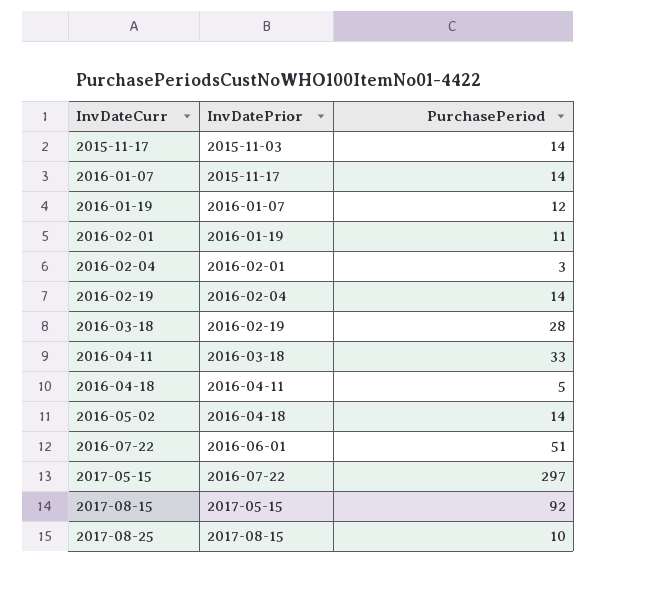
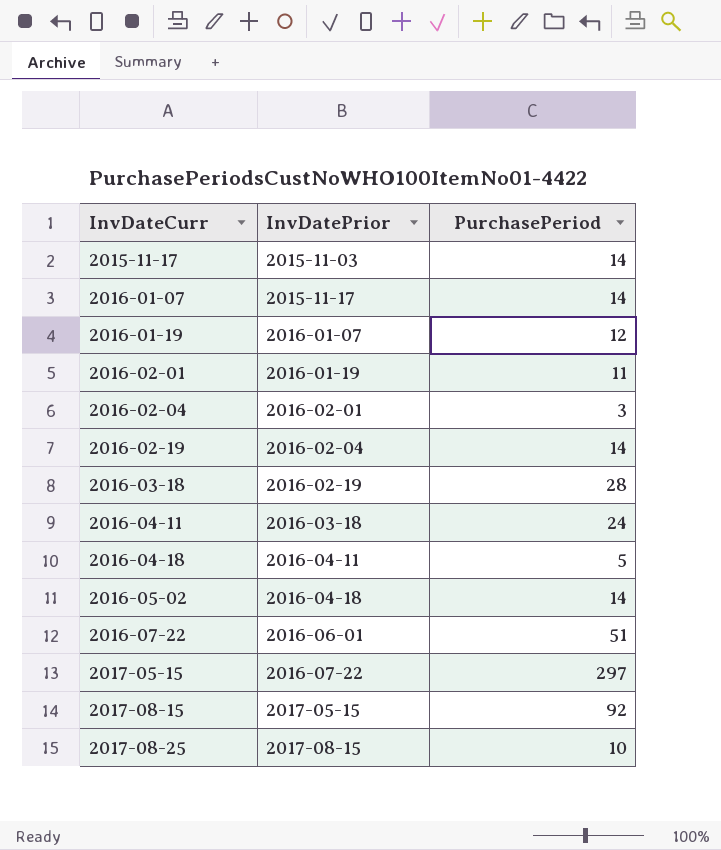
2016-04-11 | PurchasePeriod: 33 -> 24

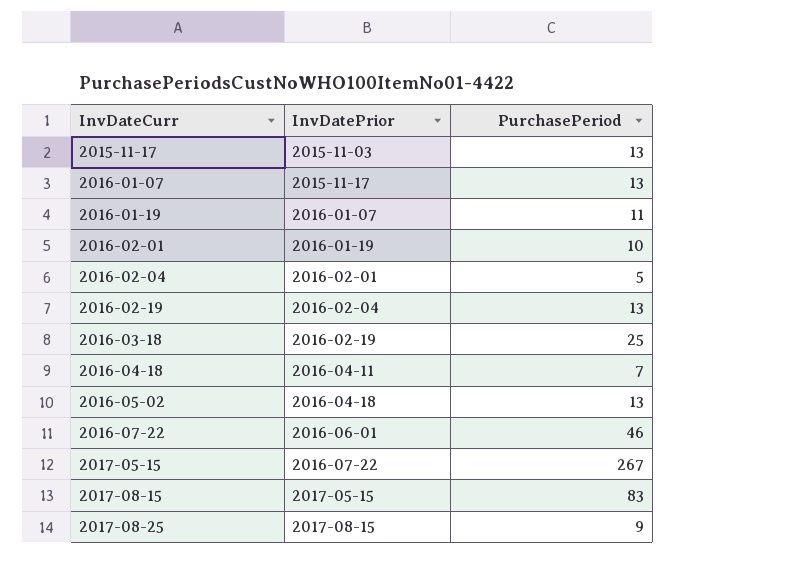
row 2016-04-11: 2016-03-18 | 24 -> none
2015-11-17 | PurchasePeriod: 14 -> 13
2016-01-07 | PurchasePeriod: 14 -> 13
2016-01-19 | PurchasePeriod: 12 -> 11
2016-02-01 | PurchasePeriod: 11 -> 10
2016-02-04 | PurchasePeriod: 3 -> 5
2016-02-19 | PurchasePeriod: 14 -> 13
2016-03-18 | PurchasePeriod: 28 -> 25
2016-04-18 | PurchasePeriod: 5 -> 7
2016-05-02 | PurchasePeriod: 14 -> 13
2016-07-22 | PurchasePeriod: 51 -> 46
2017-05-15 | PurchasePeriod: 297 -> 267
2017-08-15 | PurchasePeriod: 92 -> 83
2017-08-25 | PurchasePeriod: 10 -> 9

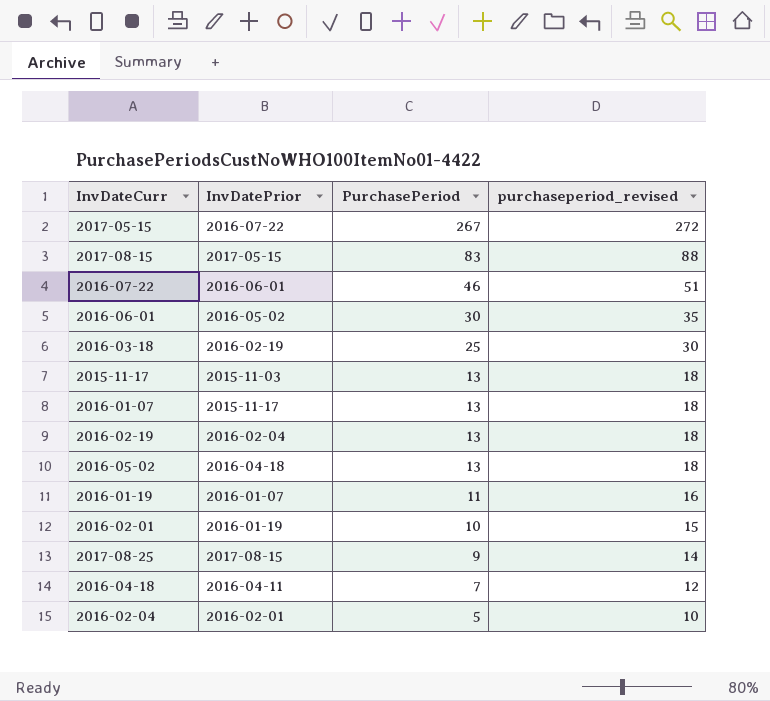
row order: InvDateCurr ascending -> PurchasePeriod descending
column purchaseperiod_revised | formula: none -> [PurchasePeriod] + 5
row 2016-06-01: none -> 2016-05-02 | 30 | 35

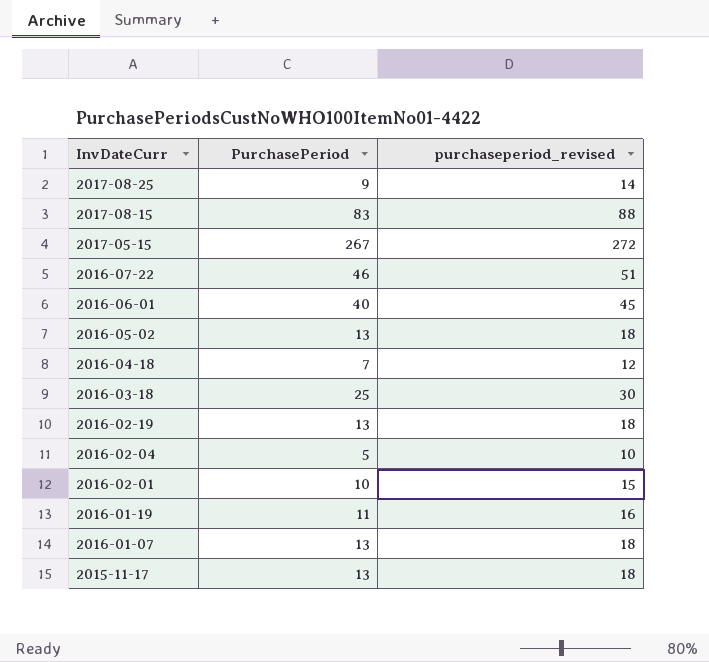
row order: PurchasePeriod descending -> InvDateCurr descending
column InvDatePrior | position: 2 -> none
2016-06-01 | PurchasePeriod: 30 -> 40
2016-06-01 | purchaseperiod_revised: 35 -> 45

